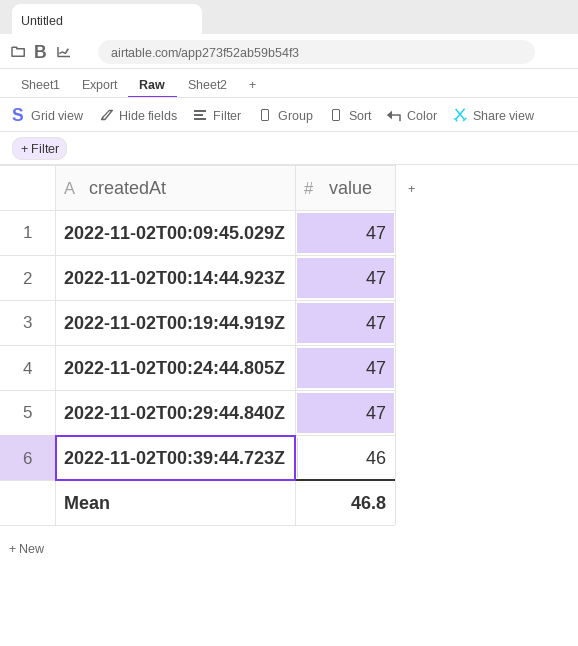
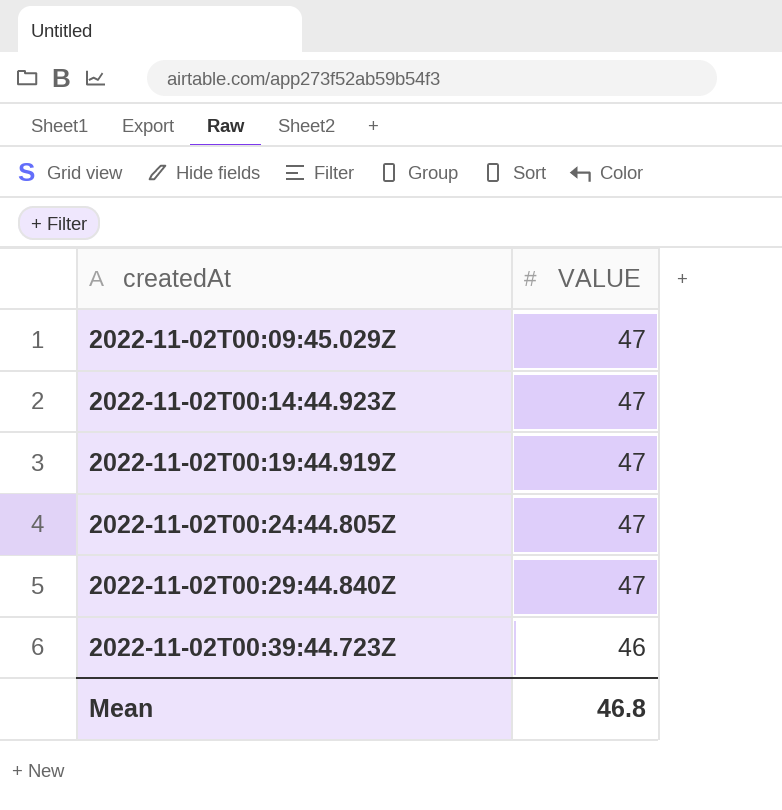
column name: value -> VALUE

